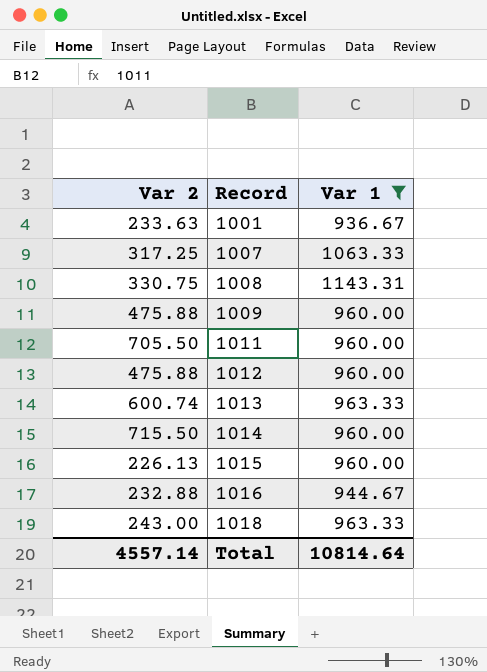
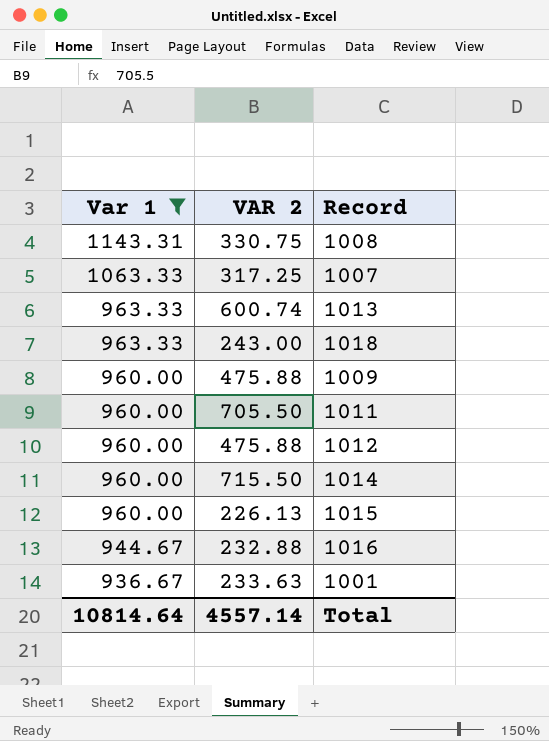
row order: Record ascending -> Var 1 descending
column Var 1 | position: 3 -> 1
column name: Var 2 -> VAR 2

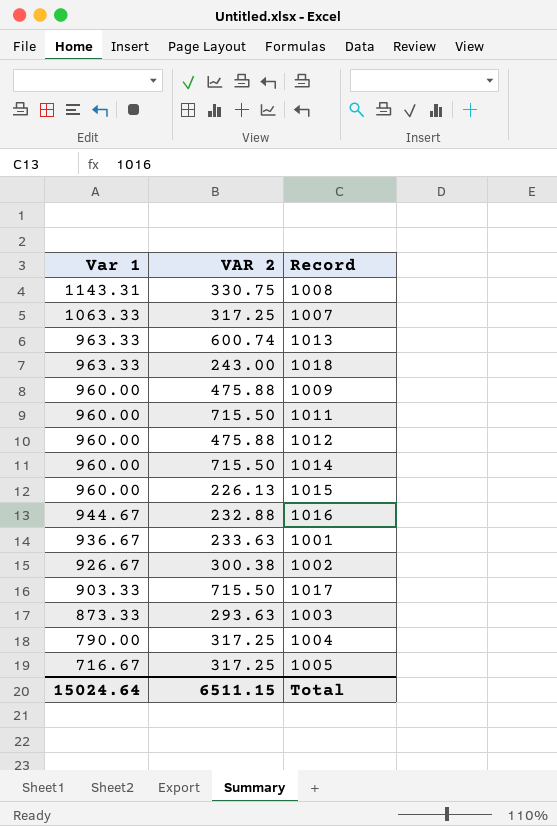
filter: Var 1 >= 936.67 -> none
1011 | VAR 2: 705.50 -> 715.50
Total | Var 1: 10814.64 -> 15024.64
Total | VAR 2: 4557.14 -> 6511.15

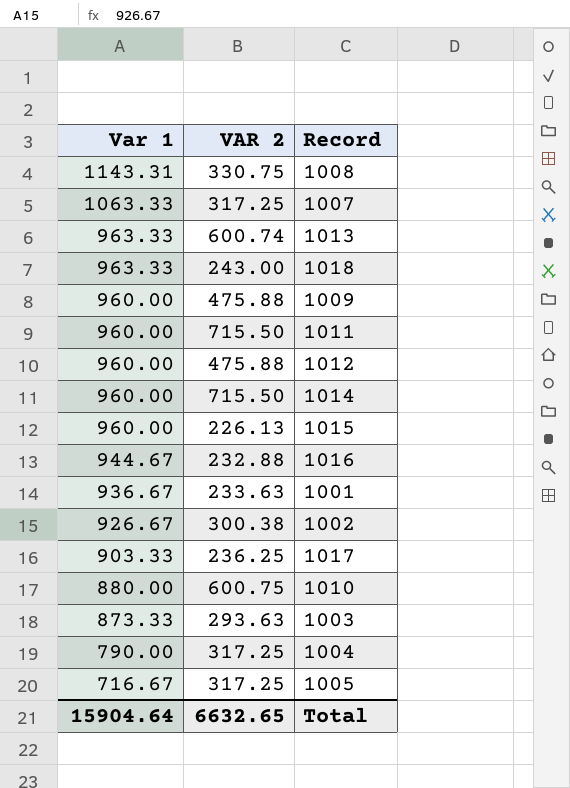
1017 | VAR 2: 715.50 -> 236.25
row 1010: none -> 880.00 | 600.75
Total | Var 1: 15024.64 -> 15904.64
Total | VAR 2: 6511.15 -> 6632.65

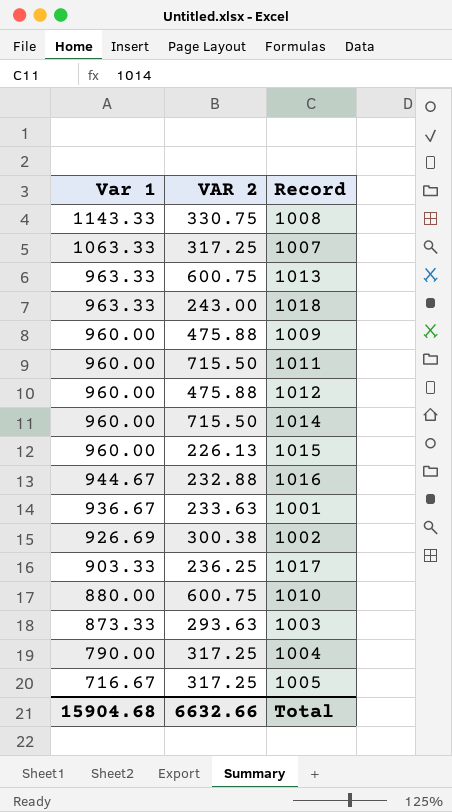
1008 | Var 1: 1143.31 -> 1143.33
1013 | VAR 2: 600.74 -> 600.75
1002 | Var 1: 926.67 -> 926.69
Total | Var 1: 15904.64 -> 15904.68
Total | VAR 2: 6632.65 -> 6632.66

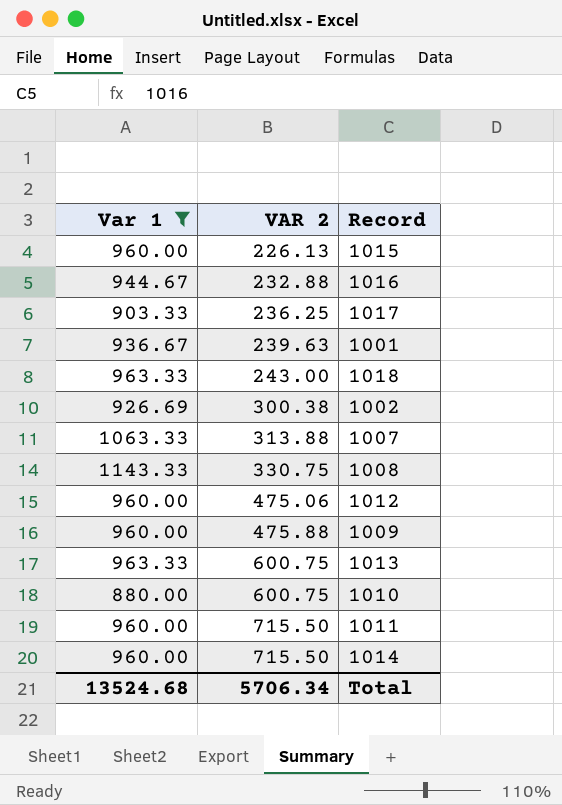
filter: none -> Var 1 >= 880.00
row order: Var 1 descending -> VAR 2 ascending
1001 | VAR 2: 233.63 -> 239.63
1007 | VAR 2: 317.25 -> 313.88
1012 | VAR 2: 475.88 -> 475.06
Total | Var 1: 15904.68 -> 13524.68
Total | VAR 2: 6632.66 -> 5706.34

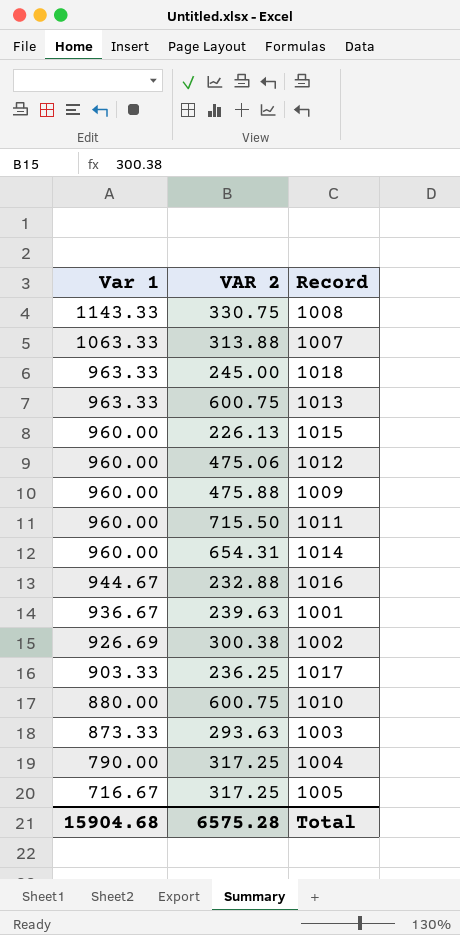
filter: Var 1 >= 880.00 -> none
row order: VAR 2 ascending -> Var 1 descending
1018 | VAR 2: 243.00 -> 245.00
1014 | VAR 2: 715.50 -> 654.31
Total | Var 1: 13524.68 -> 15904.68
Total | VAR 2: 5706.34 -> 6575.28

